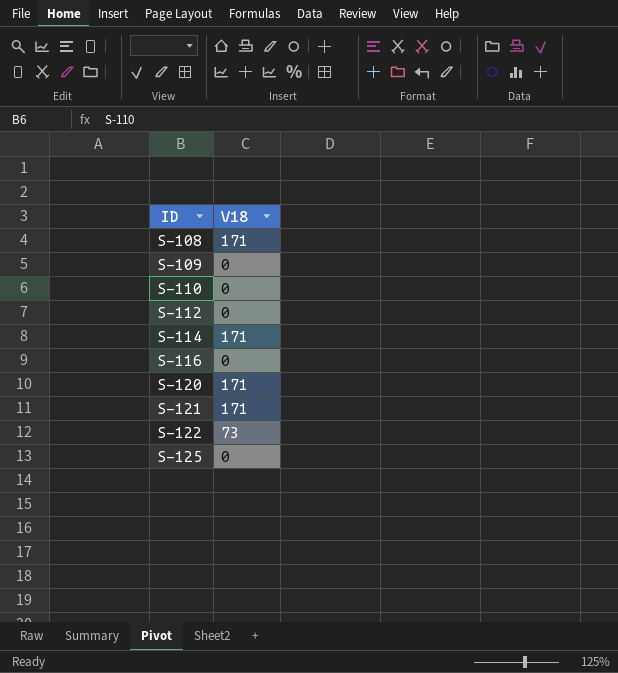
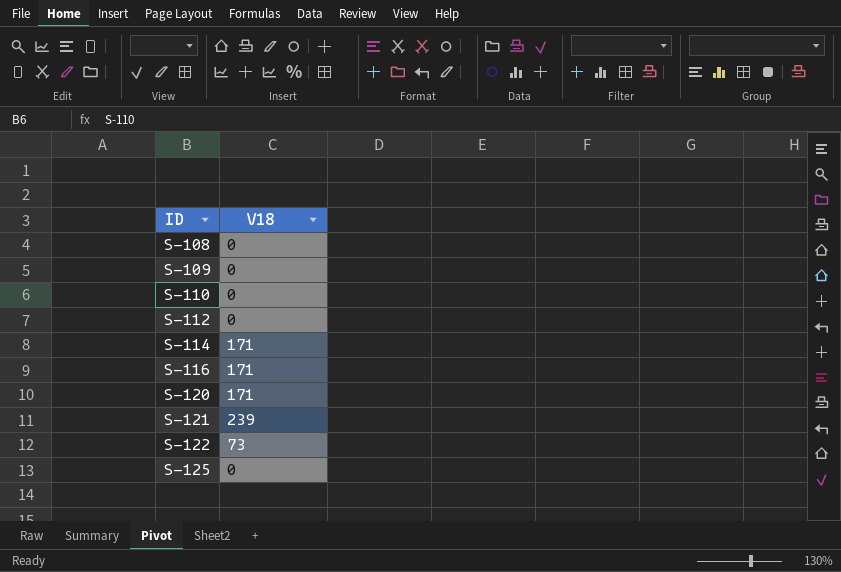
S-108 | V18: 171 -> 0
S-116 | V18: 0 -> 171
S-121 | V18: 171 -> 239

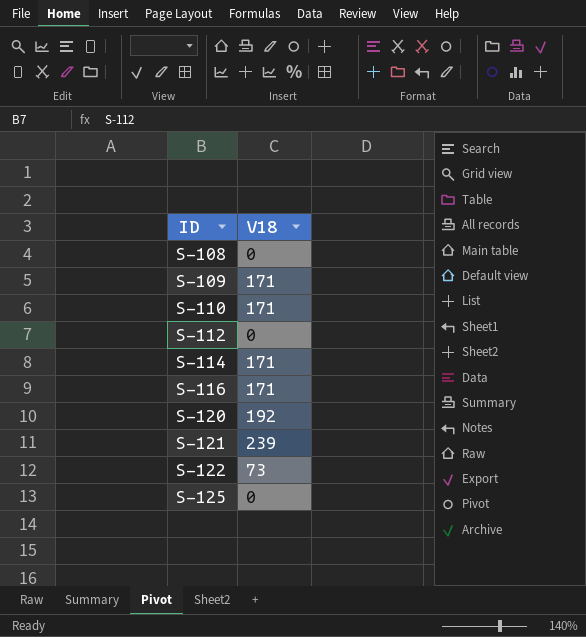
S-109 | V18: 0 -> 171
S-110 | V18: 0 -> 171
S-120 | V18: 171 -> 192

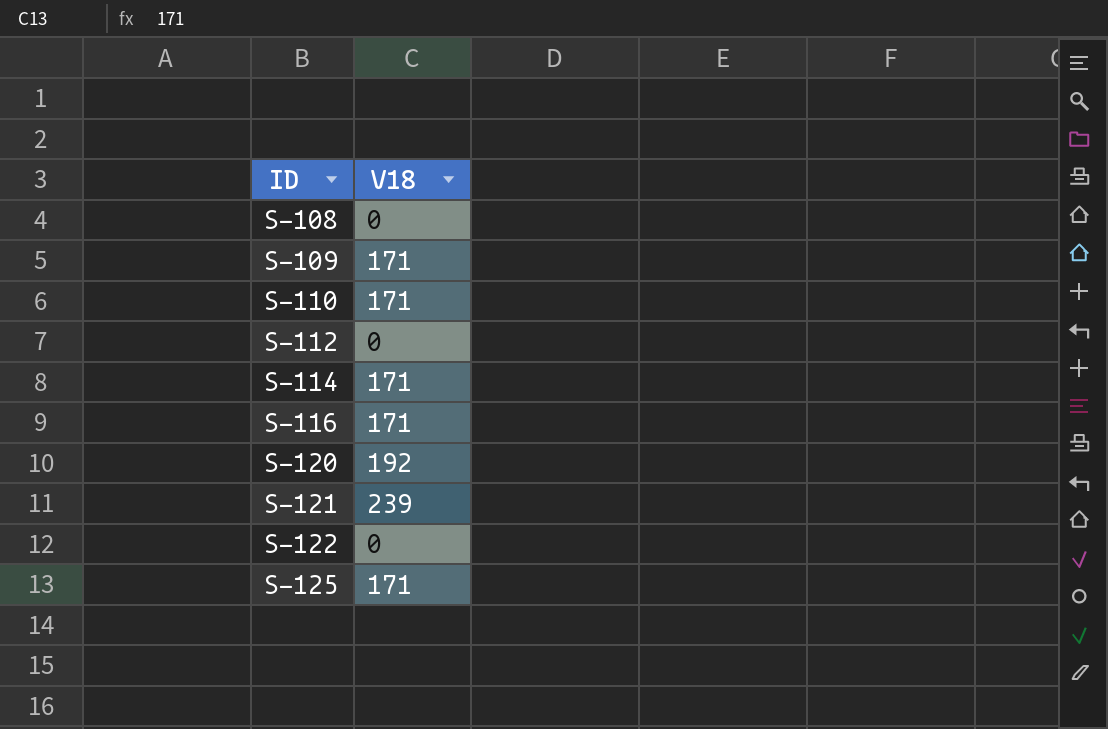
S-122 | V18: 73 -> 0
S-125 | V18: 0 -> 171

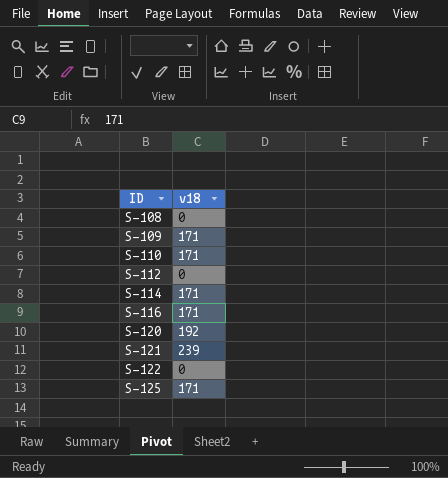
column name: V18 -> v18

